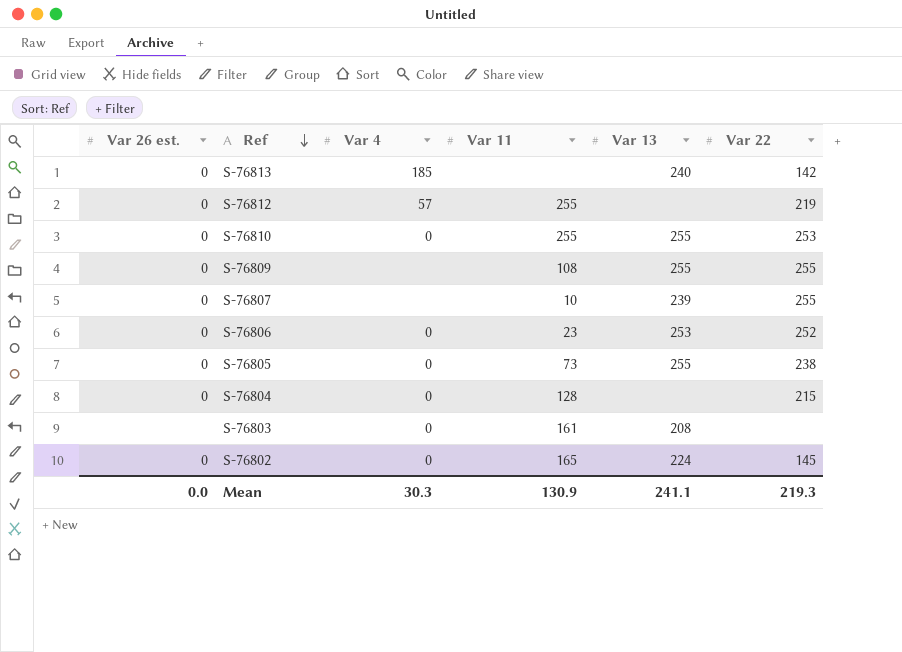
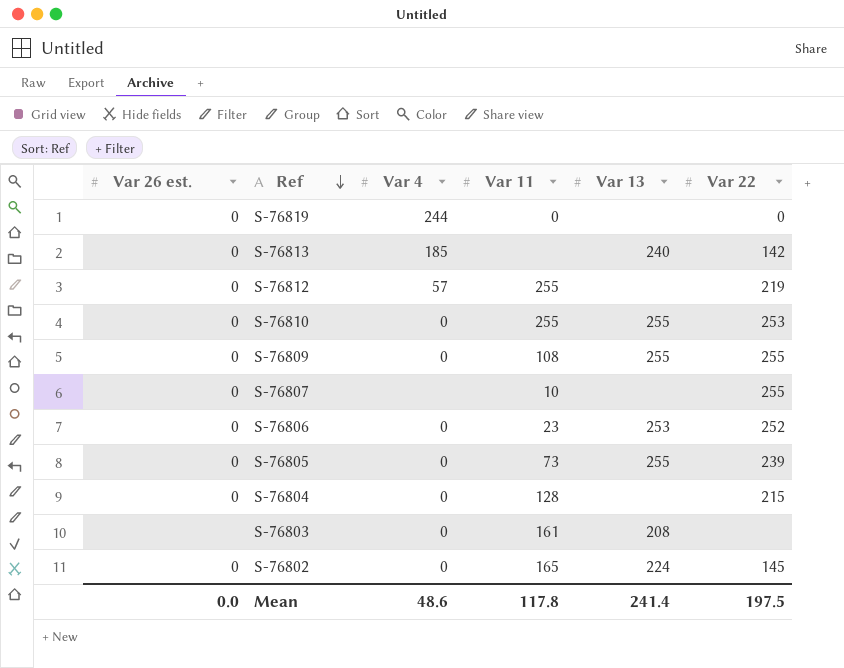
row S-76819: none -> 0 | 244 | 0 | none | 0
S-76809 | Var 4: none -> 0
S-76807 | Var 13: 239 -> none
S-76805 | Var 22: 238 -> 239
Mean | Var 4: 30.3 -> 48.6
Mean | Var 11: 130.9 -> 117.8
Mean | Var 13: 241.1 -> 241.4
Mean | Var 22: 219.3 -> 197.5

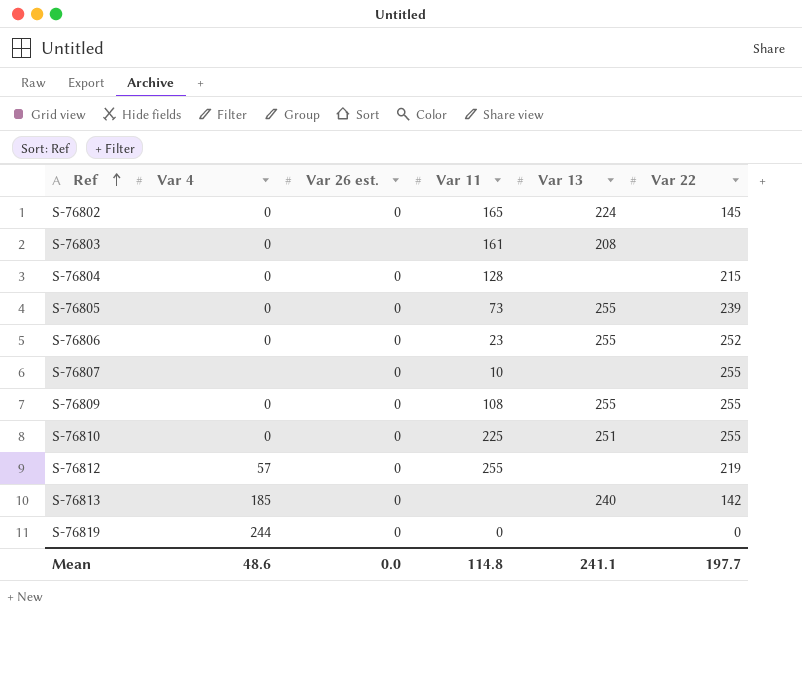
row order: Ref descending -> Ref ascending
column Var 26 est. | position: 1 -> 3
S-76806 | Var 13: 253 -> 255
S-76810 | Var 11: 255 -> 225
S-76810 | Var 13: 255 -> 251
S-76810 | Var 22: 253 -> 255
Mean | Var 11: 117.8 -> 114.8
Mean | Var 13: 241.4 -> 241.1
Mean | Var 22: 197.5 -> 197.7

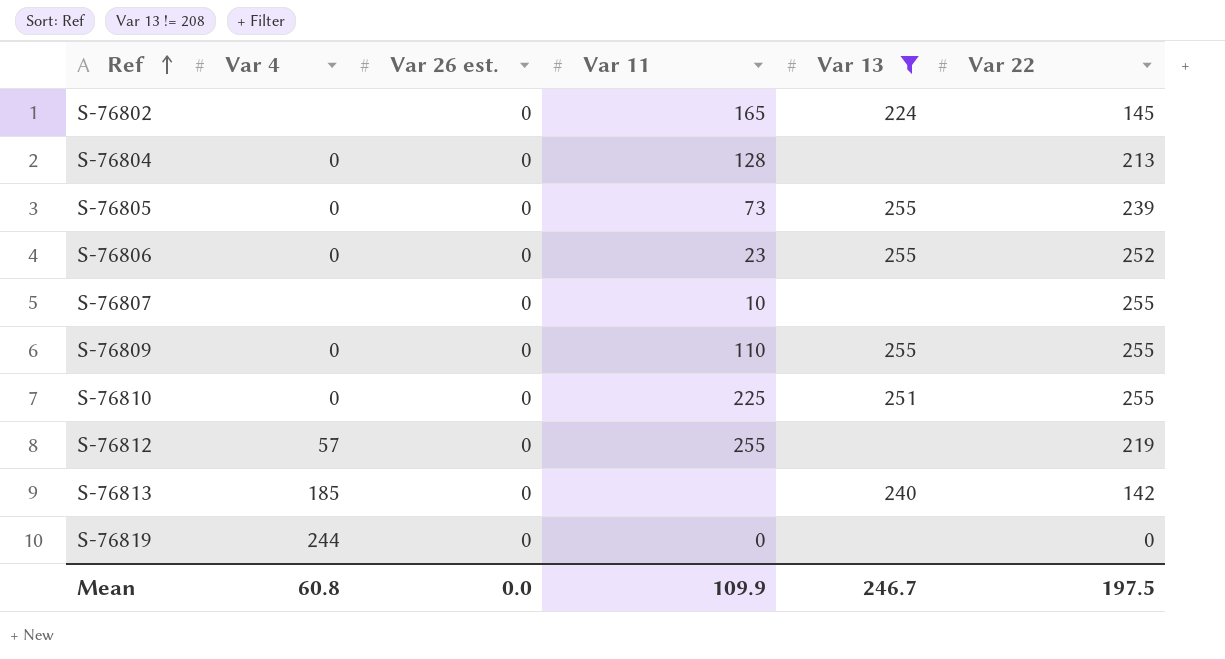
filter: none -> Var 13 != 208
S-76802 | Var 4: 0 -> none
S-76804 | Var 22: 215 -> 213
S-76809 | Var 11: 108 -> 110
Mean | Var 4: 48.6 -> 60.8
Mean | Var 11: 114.8 -> 109.9
Mean | Var 13: 241.1 -> 246.7
Mean | Var 22: 197.7 -> 197.5

